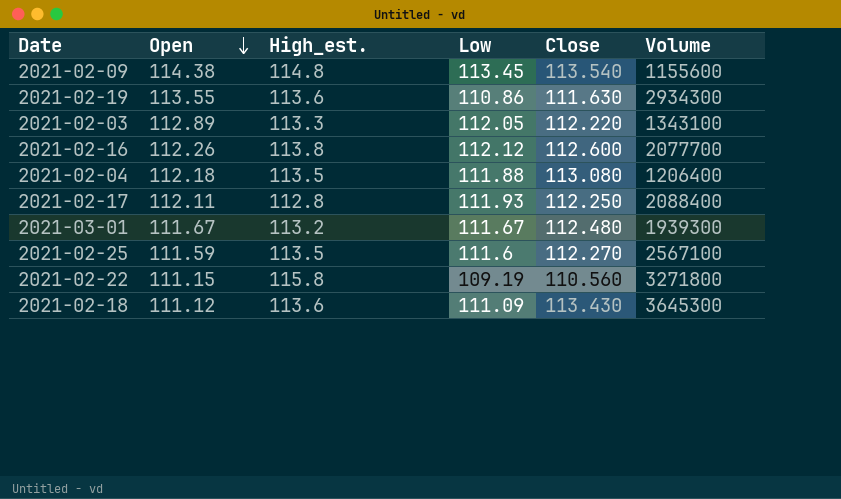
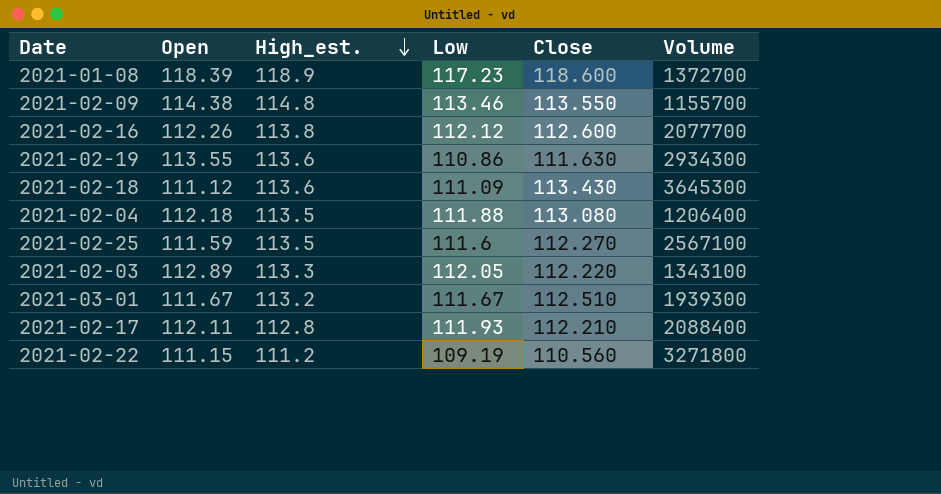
row order: Open descending -> High_est. descending
row 2021-01-08: none -> 118.39 | 118.9 | 117.23 | 118.600 | 1372700
2021-02-09 | Low: 113.45 -> 113.46
2021-02-09 | Close: 113.540 -> 113.550
2021-02-09 | Volume: 1155600 -> 1155700
2021-03-01 | Close: 112.480 -> 112.510
2021-02-17 | Close: 112.250 -> 112.210
2021-02-22 | High_est.: 115.8 -> 111.2

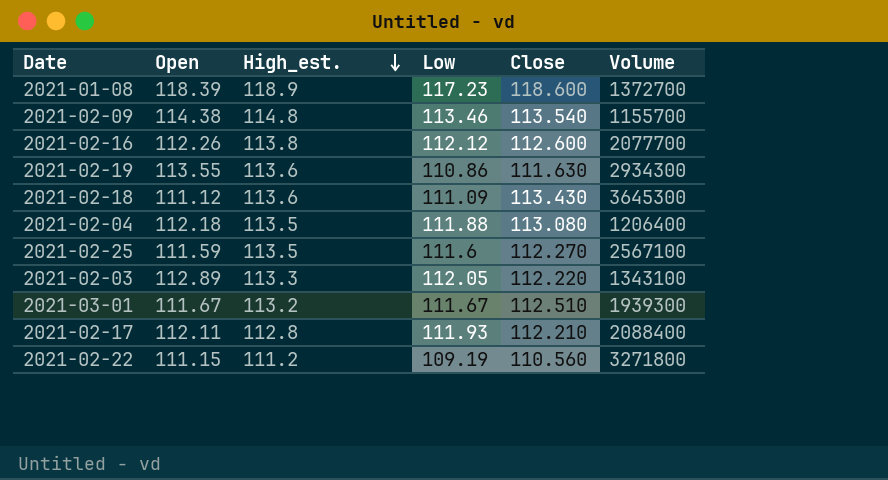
2021-02-09 | Close: 113.550 -> 113.540

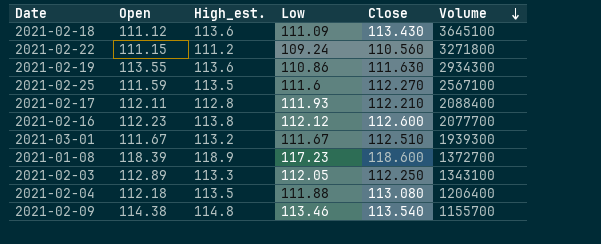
row order: High_est. descending -> Volume descending
2021-02-18 | Volume: 3645300 -> 3645100
2021-02-22 | Low: 109.19 -> 109.24
2021-02-16 | Open: 112.26 -> 112.23
2021-02-03 | Close: 112.220 -> 112.250

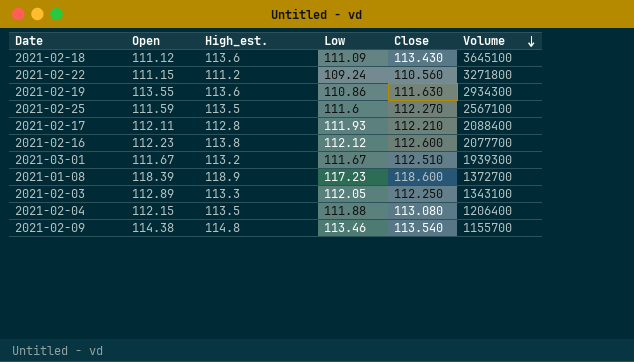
2021-02-04 | Open: 112.18 -> 112.15

